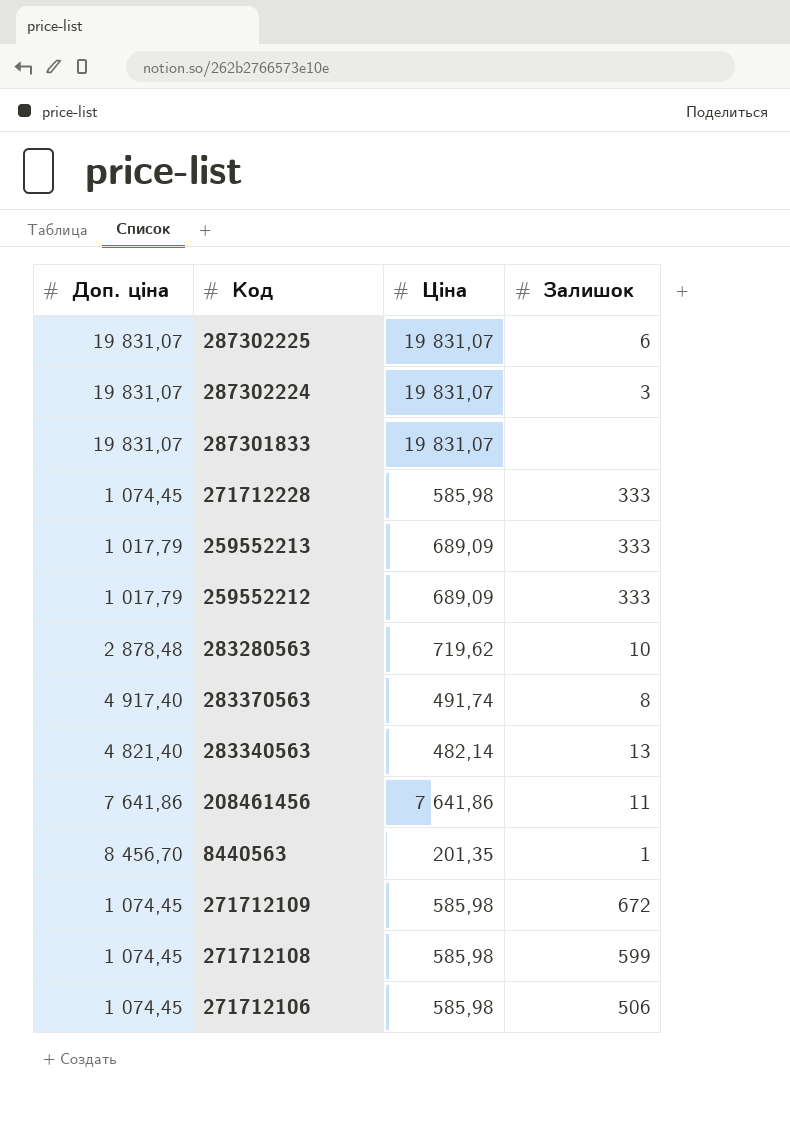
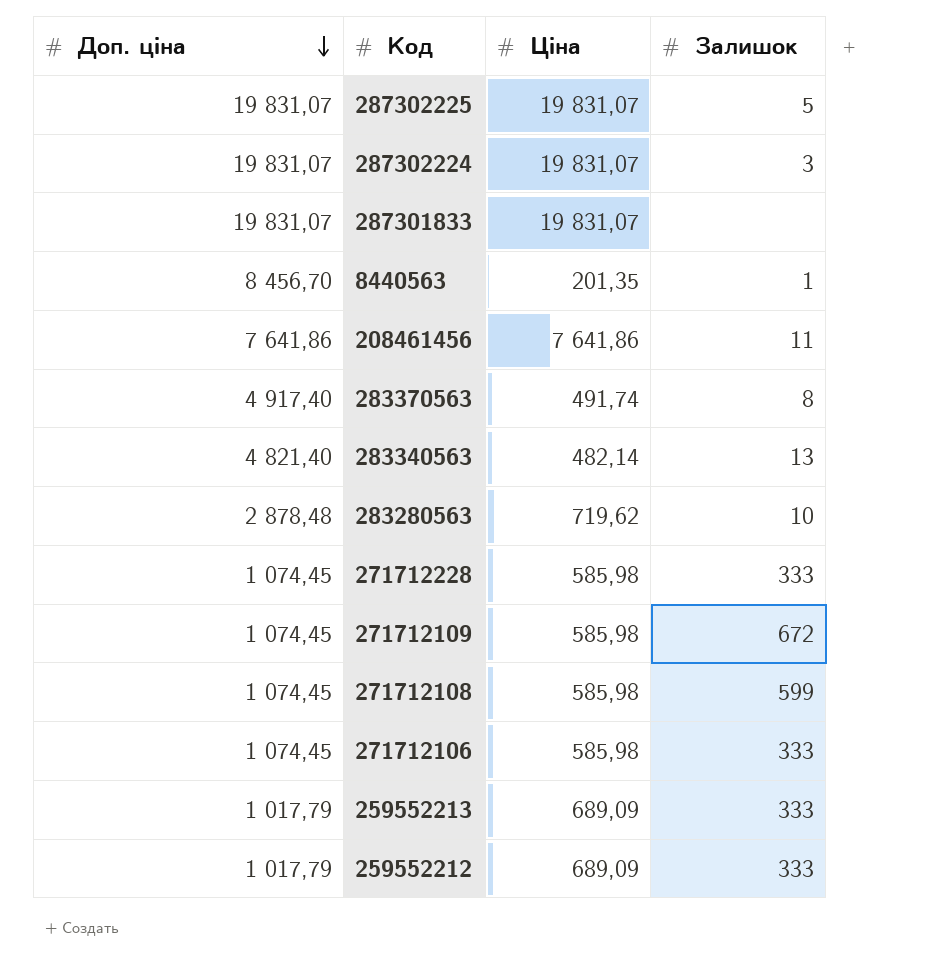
row order: none -> Доп. ціна descending
287302225 | Залишок: 6 -> 5
271712106 | Залишок: 506 -> 333

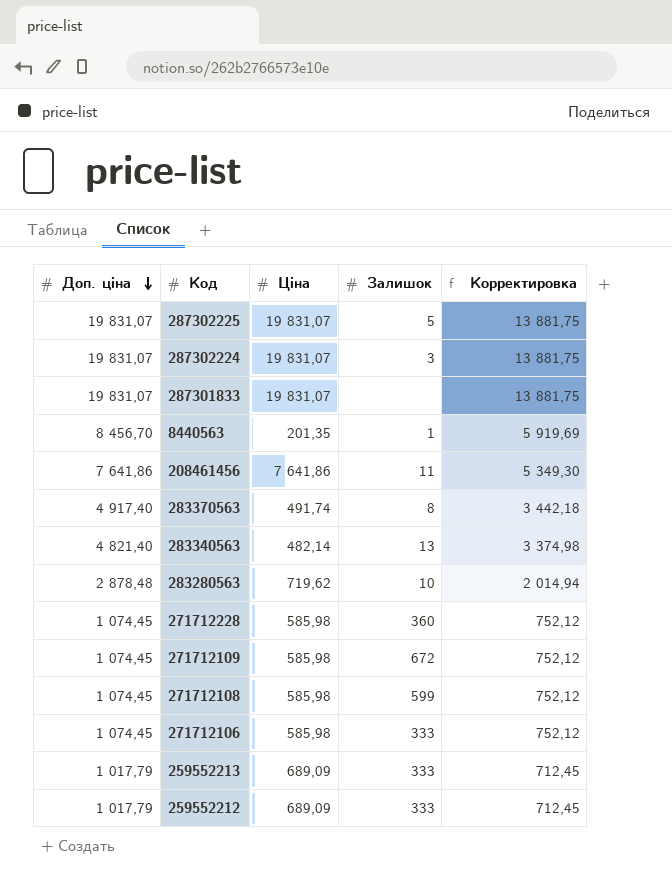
column Корректировка | formula: none -> [Доп. ціна] * 0,7
271712228 | Залишок: 333 -> 360

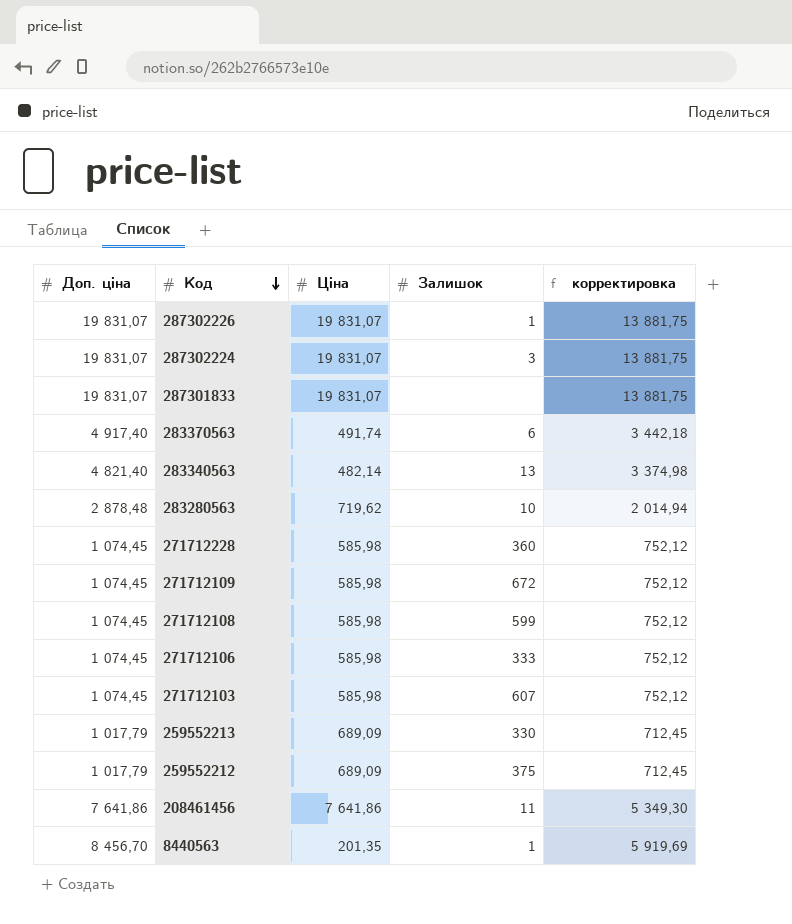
row order: Доп. ціна descending -> Код descending
column name: Корректировка -> корректировка
row 287302225: 19 831,07 | 19 831,07 | 5 | 13 881,75 -> none
row 287302226: none -> 19 831,07 | 19 831,07 | 1 | 13 881,75
283370563 | Залишок: 8 -> 6
row 271712103: none -> 1 074,45 | 585,98 | 607 | 752,12
259552213 | Залишок: 333 -> 330
259552212 | Залишок: 333 -> 375

